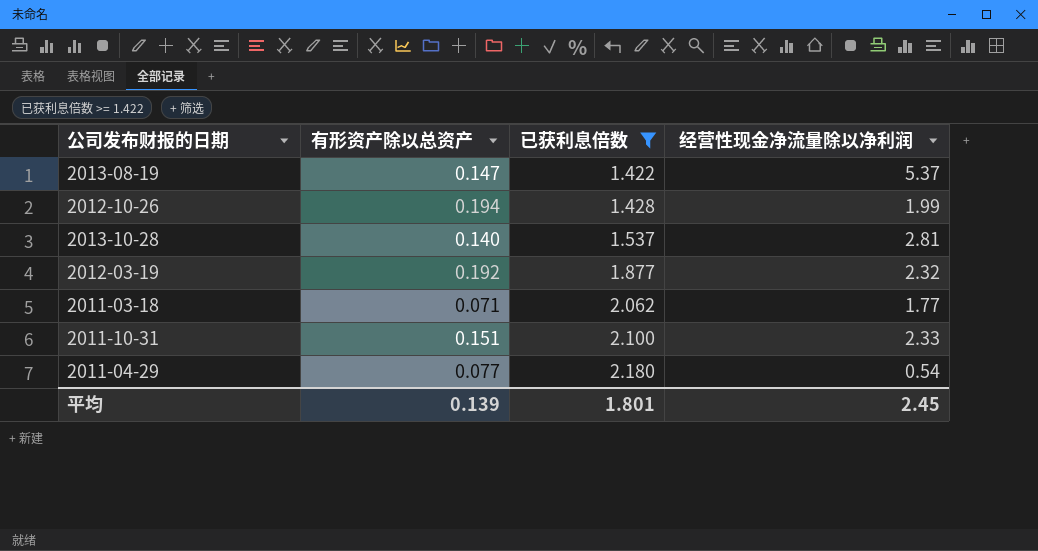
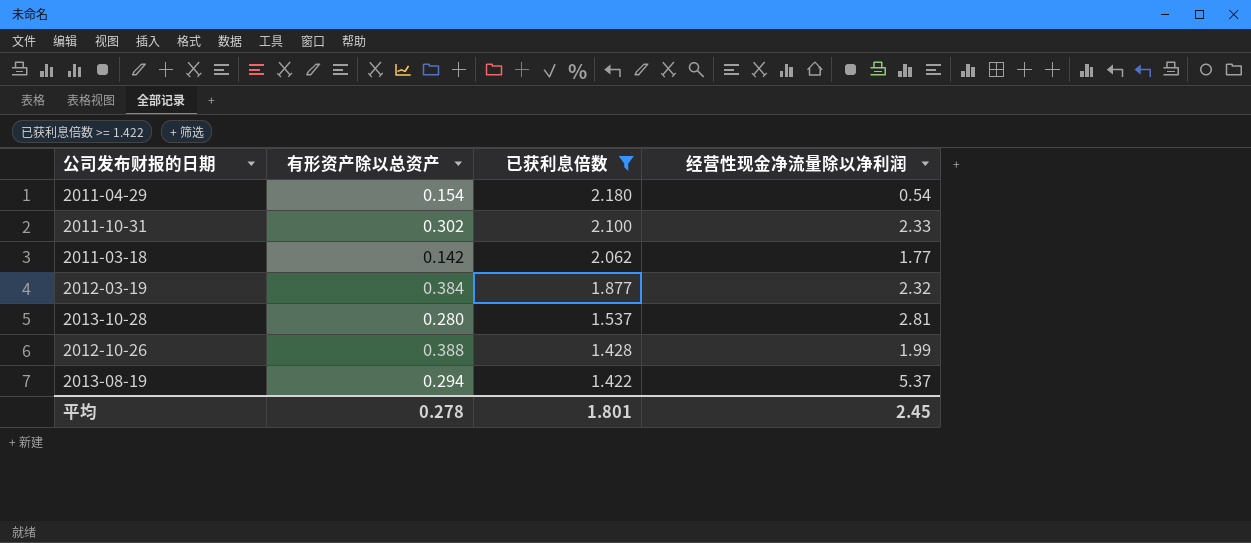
row order: 已获利息倍数 ascending -> 已获利息倍数 descending
2011-04-29 | 有形资产除以总资产: 0.077 -> 0.154
2011-10-31 | 有形资产除以总资产: 0.151 -> 0.302
2011-03-18 | 有形资产除以总资产: 0.071 -> 0.142
2012-03-19 | 有形资产除以总资产: 0.192 -> 0.384
2013-10-28 | 有形资产除以总资产: 0.140 -> 0.280
2012-10-26 | 有形资产除以总资产: 0.194 -> 0.388
2013-08-19 | 有形资产除以总资产: 0.147 -> 0.294
平均 | 有形资产除以总资产: 0.139 -> 0.278

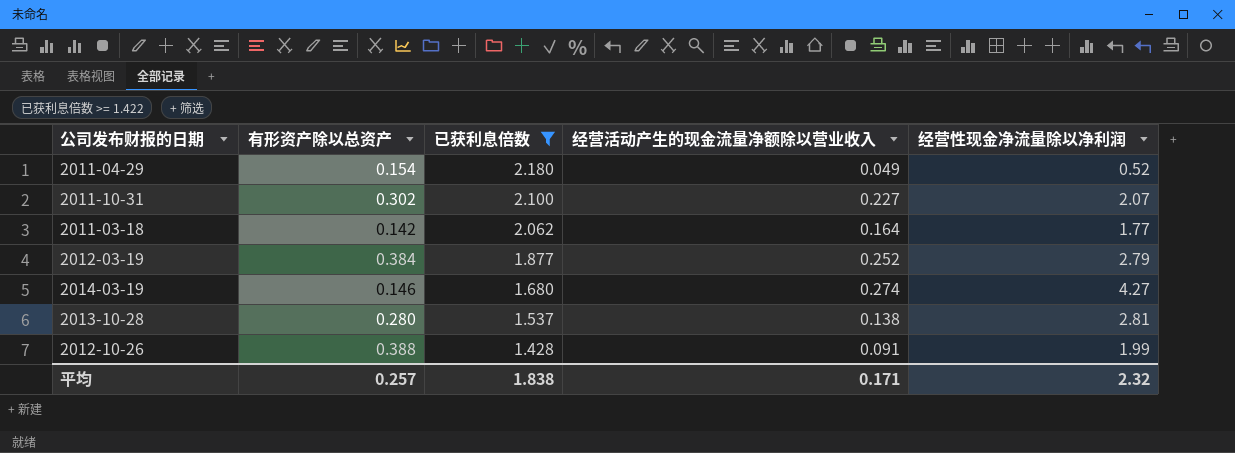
column 经营活动产生的现金流量净额除以营业收入 | position: none -> 4
row 2013-08-19: 0.294 | 1.422 | 5.37 -> none
2011-04-29 | 经营性现金净流量除以净利润: 0.54 -> 0.52
2011-10-31 | 经营性现金净流量除以净利润: 2.33 -> 2.07
2012-03-19 | 经营性现金净流量除以净利润: 2.32 -> 2.79
row 2014-03-19: none -> 0.146 | 1.680 | 0.274 | 4.27
平均 | 有形资产除以总资产: 0.278 -> 0.257
平均 | 已获利息倍数: 1.801 -> 1.838
平均 | 经营性现金净流量除以净利润: 2.45 -> 2.32

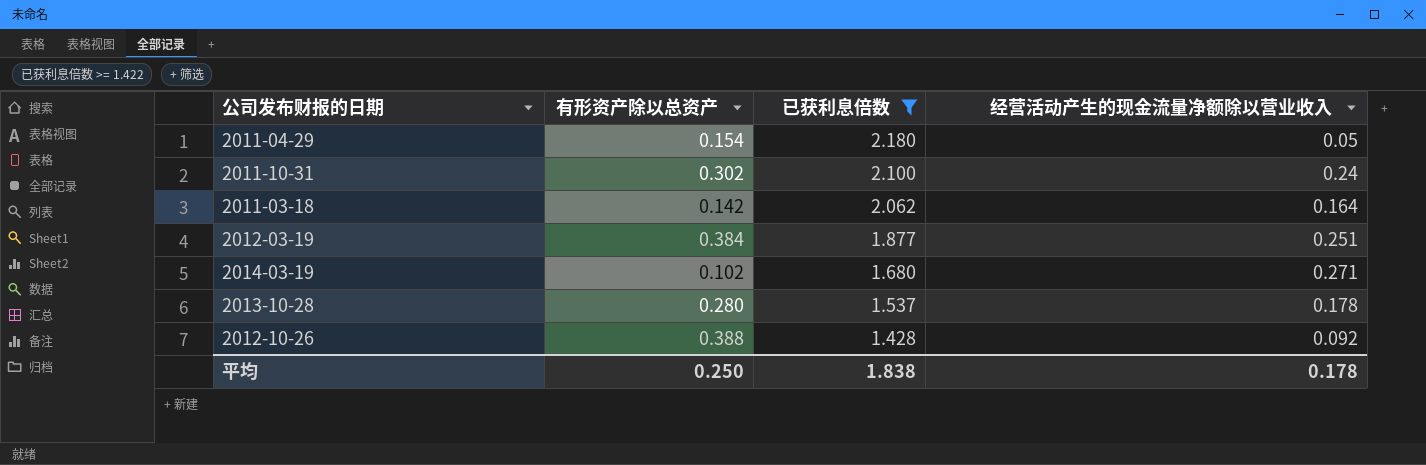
column 经营性现金净流量除以净利润 | position: 5 -> none
2011-04-29 | 经营活动产生的现金流量净额除以营业收入: 0.049 -> 0.05
2011-10-31 | 经营活动产生的现金流量净额除以营业收入: 0.227 -> 0.24
2012-03-19 | 经营活动产生的现金流量净额除以营业收入: 0.252 -> 0.251
2014-03-19 | 有形资产除以总资产: 0.146 -> 0.102
2014-03-19 | 经营活动产生的现金流量净额除以营业收入: 0.274 -> 0.271
2013-10-28 | 经营活动产生的现金流量净额除以营业收入: 0.138 -> 0.178
2012-10-26 | 经营活动产生的现金流量净额除以营业收入: 0.091 -> 0.092
平均 | 有形资产除以总资产: 0.257 -> 0.250
平均 | 经营活动产生的现金流量净额除以营业收入: 0.171 -> 0.178

